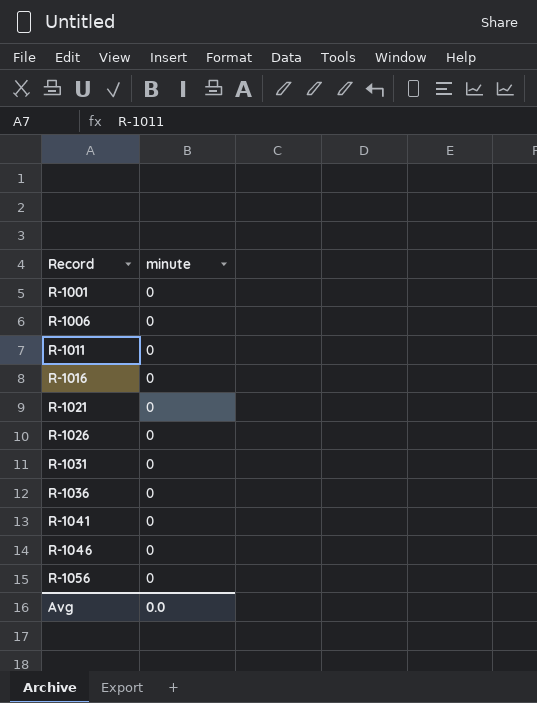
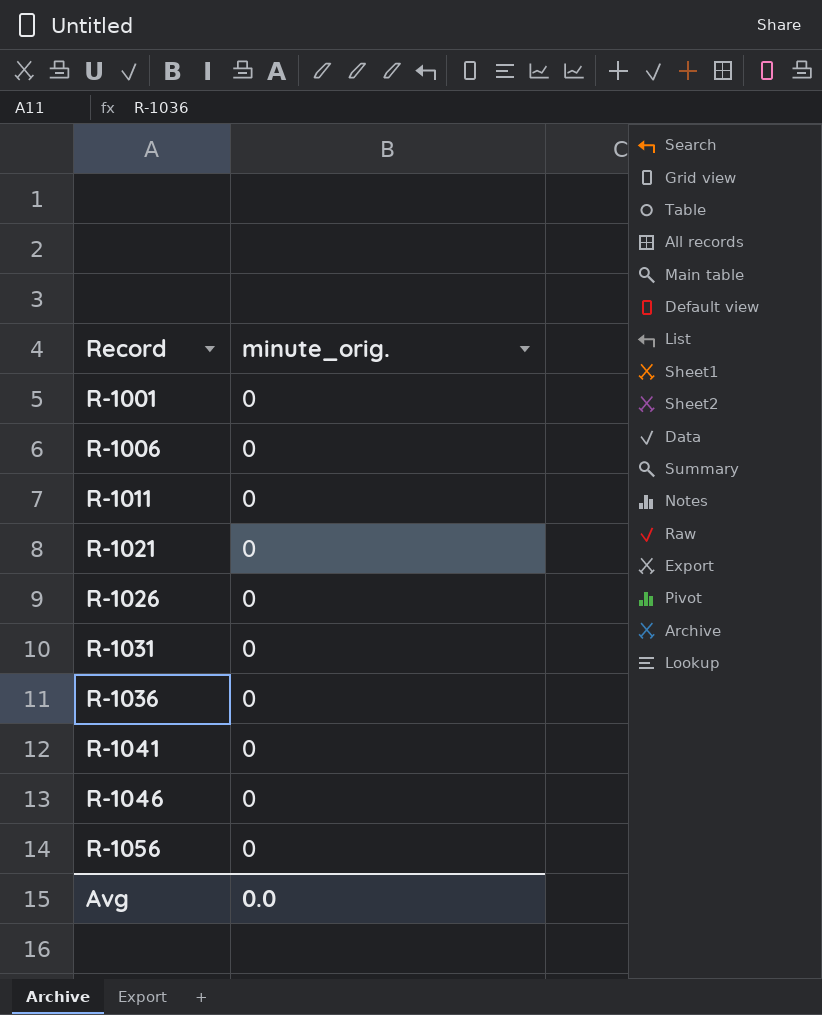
column name: minute -> minute_orig.
row R-1016: 0 -> none

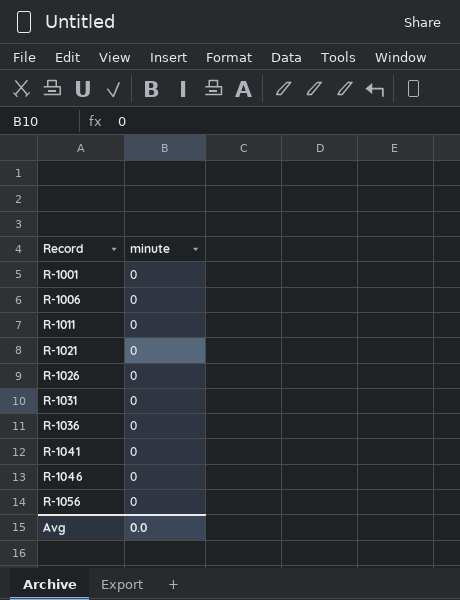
column name: minute_orig. -> minute

